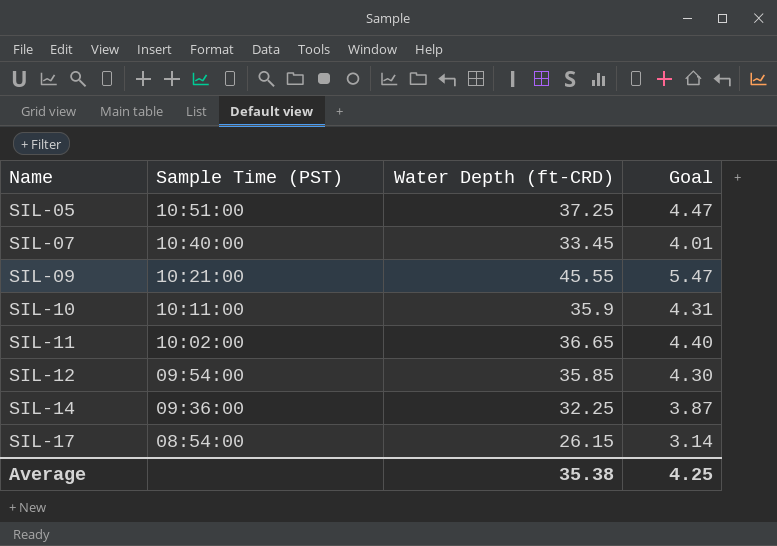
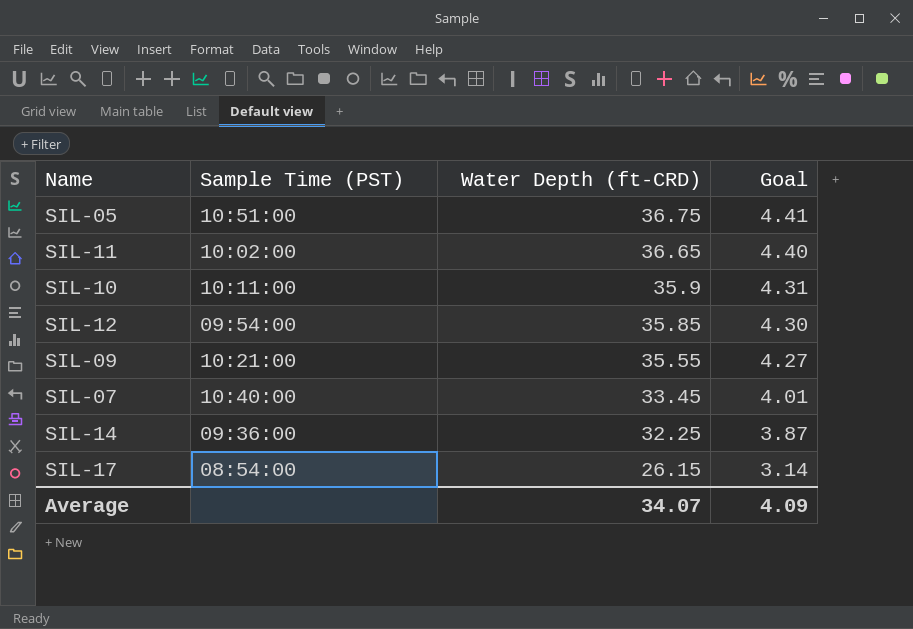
row order: Name ascending -> Water Depth (ft-CRD) descending
SIL-05 | Water Depth (ft-CRD): 37.25 -> 36.75
SIL-05 | Goal: 4.47 -> 4.41
SIL-09 | Water Depth (ft-CRD): 45.55 -> 35.55
SIL-09 | Goal: 5.47 -> 4.27
Average | Water Depth (ft-CRD): 35.38 -> 34.07
Average | Goal: 4.25 -> 4.09

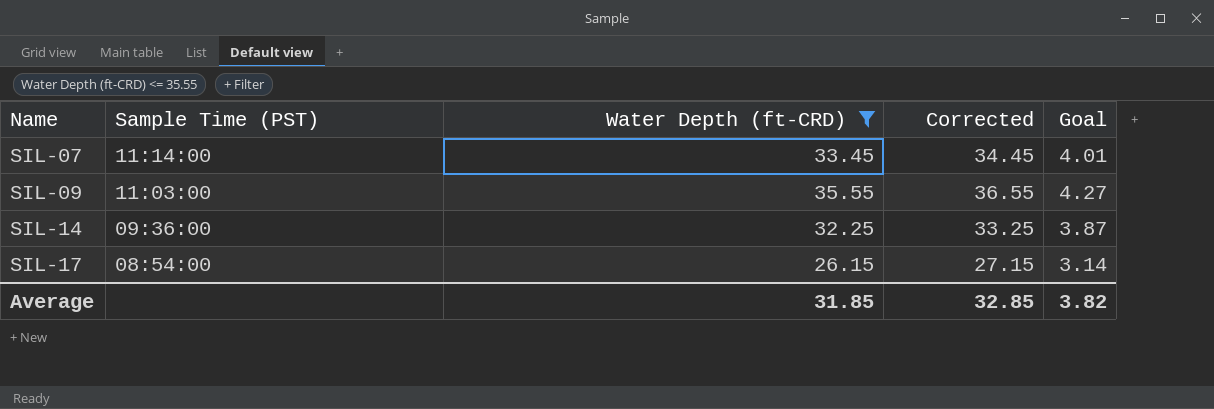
filter: none -> Water Depth (ft-CRD) <= 35.55
row order: Water Depth (ft-CRD) descending -> Name ascending
column Corrected | formula: none -> [Water Depth (ft-CRD)] + 1
SIL-07 | Sample Time (PST): 10:40:00 -> 11:14:00
SIL-09 | Sample Time (PST): 10:21:00 -> 11:03:00
Average | Water Depth (ft-CRD): 34.07 -> 31.85
Average | Goal: 4.09 -> 3.82

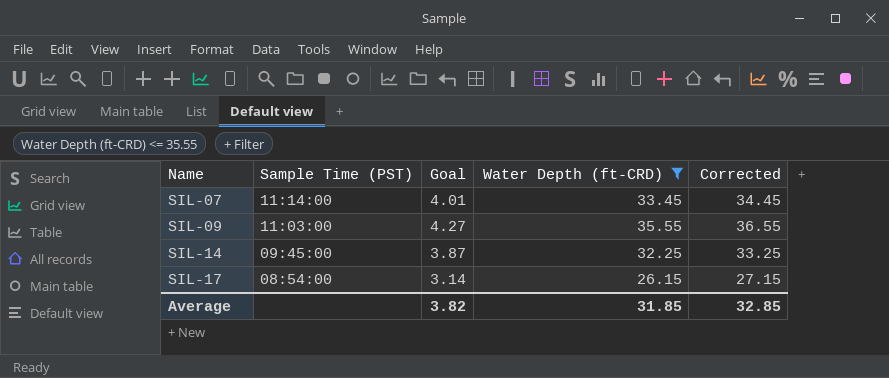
column Goal | position: 5 -> 3
SIL-14 | Sample Time (PST): 09:36:00 -> 09:45:00

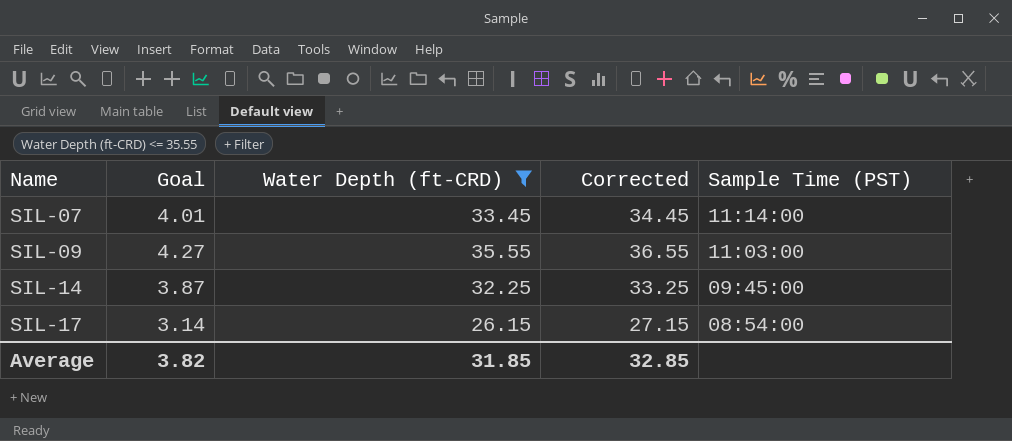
column Sample Time (PST) | position: 2 -> 5

